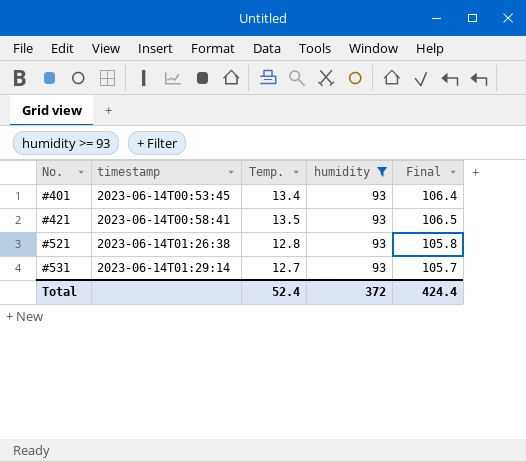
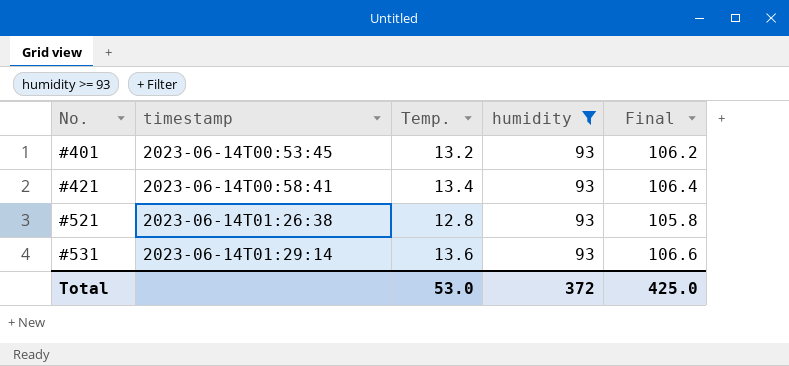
#401 | Temp.: 13.4 -> 13.2
#401 | Final: 106.4 -> 106.2
#421 | Temp.: 13.5 -> 13.4
#421 | Final: 106.5 -> 106.4
#531 | Temp.: 12.7 -> 13.6
#531 | Final: 105.7 -> 106.6
Total | Temp.: 52.4 -> 53.0
Total | Final: 424.4 -> 425.0

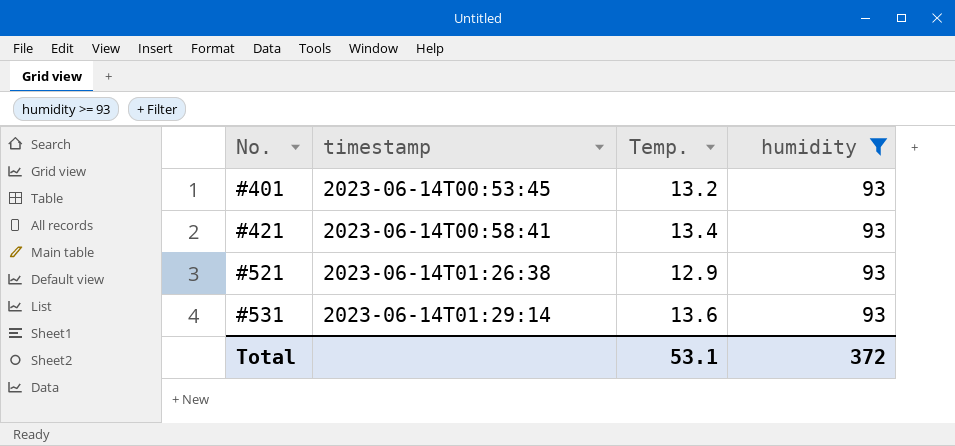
column Final | formula: [Temp.] + [humidity] -> none
#521 | Temp.: 12.8 -> 12.9
Total | Temp.: 53.0 -> 53.1

